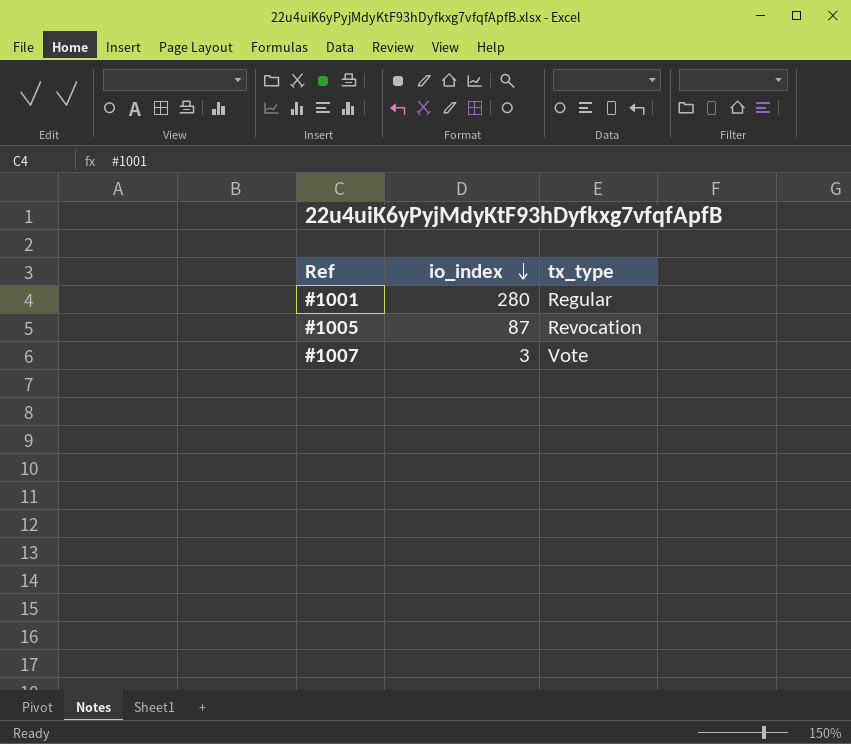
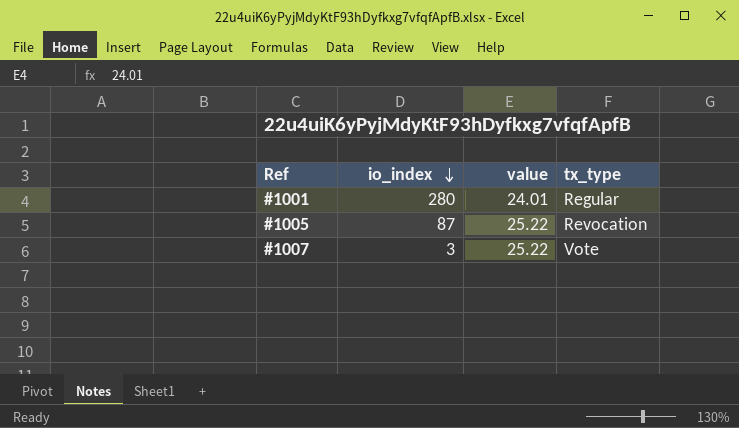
column value | position: none -> 3

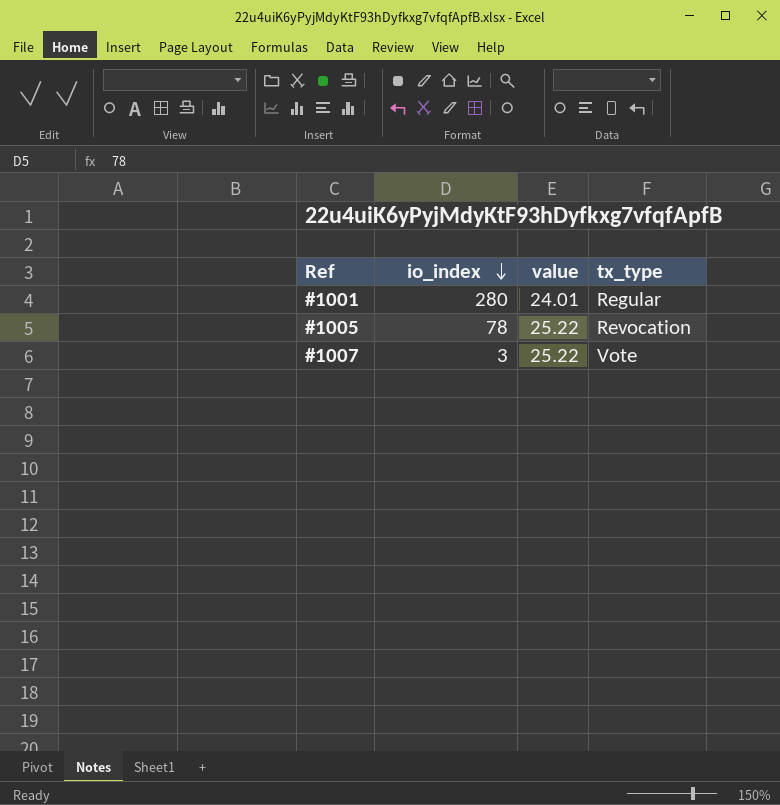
#1005 | io_index: 87 -> 78

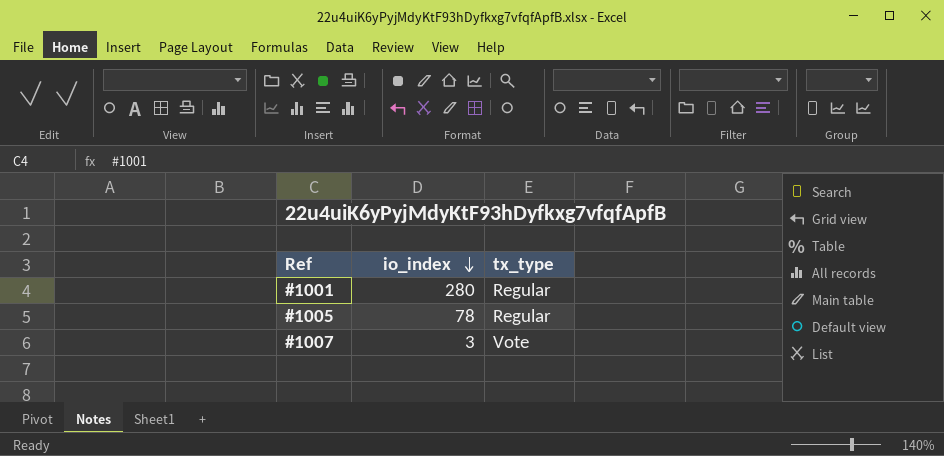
column value | position: 3 -> none
#1005 | tx_type: Revocation -> Regular

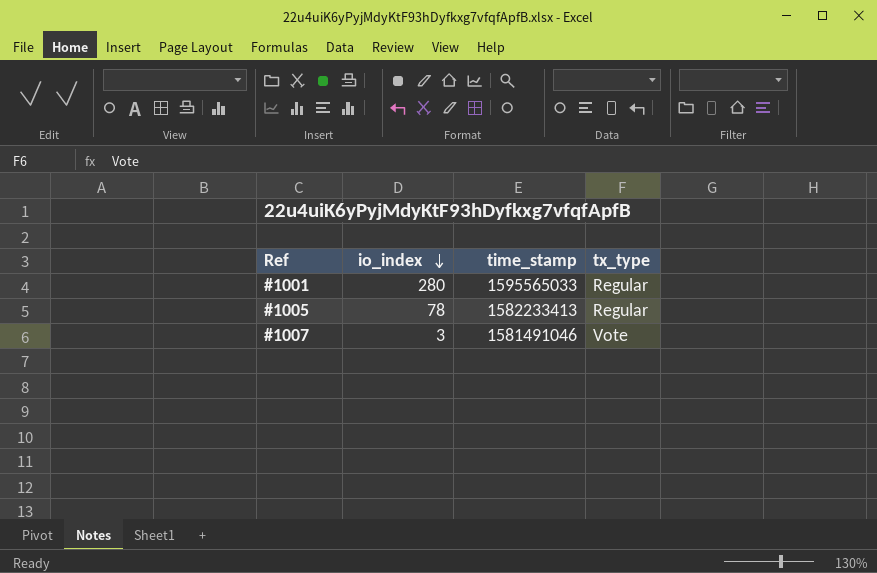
column time_stamp | position: none -> 3

